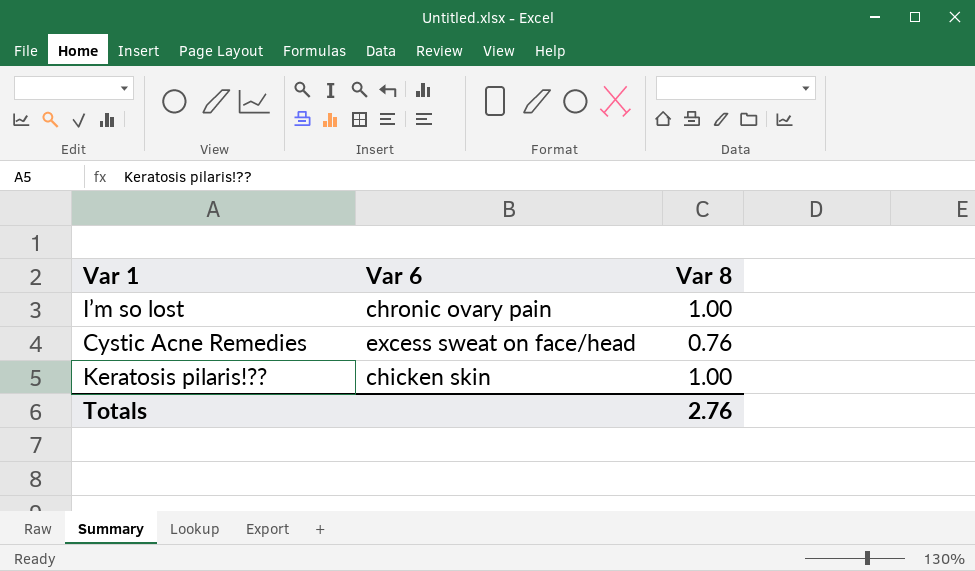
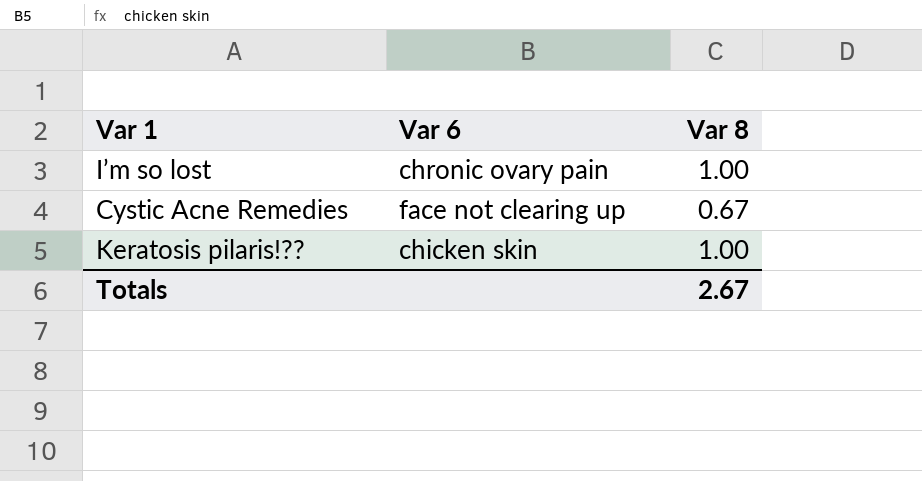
Cystic Acne Remedies | Var 6: excess sweat on face/head -> face not clearing up
Cystic Acne Remedies | Var 8: 0.76 -> 0.67
Totals | Var 8: 2.76 -> 2.67

